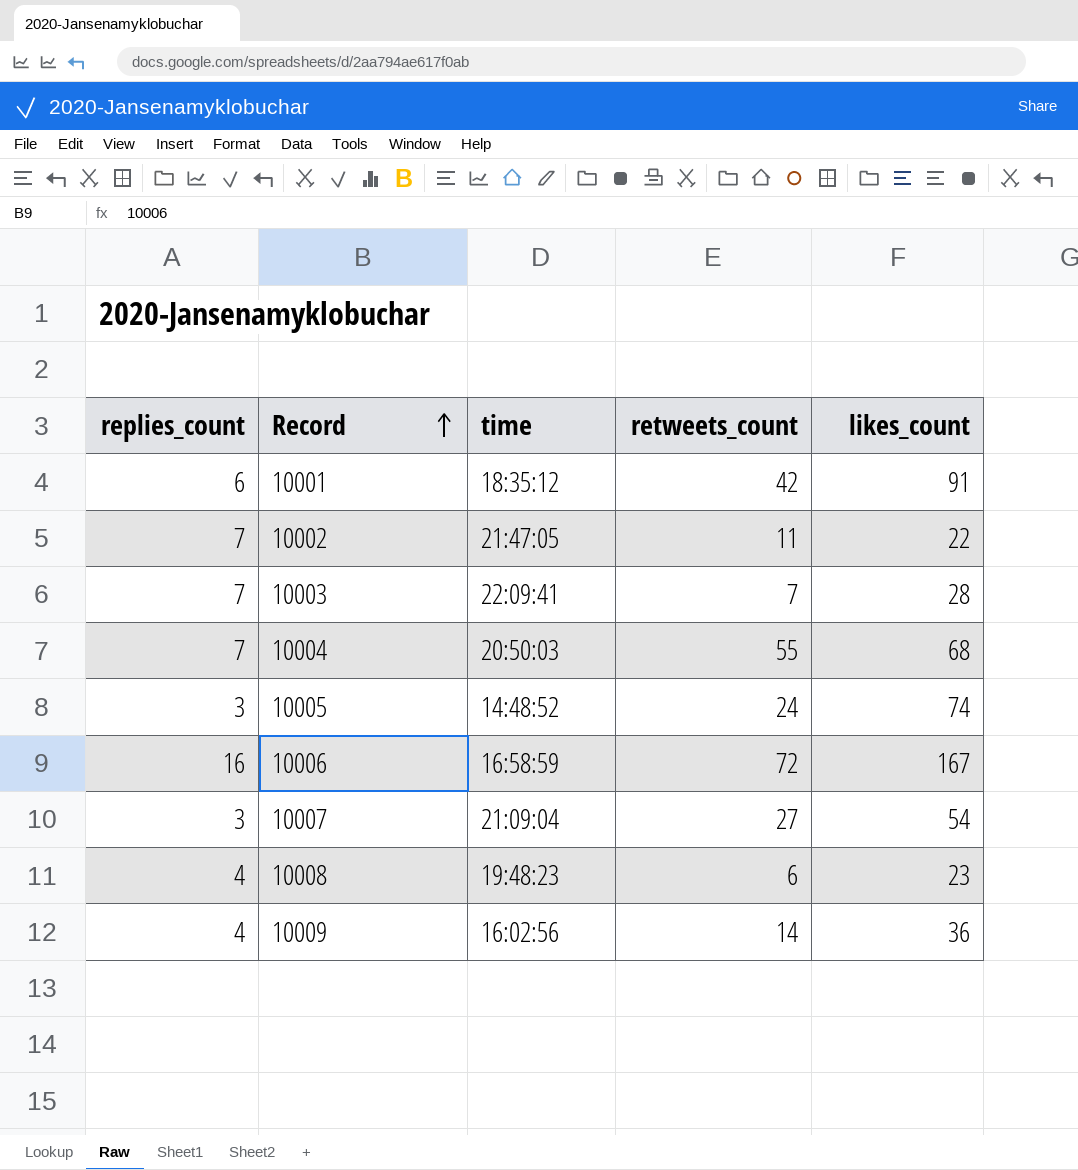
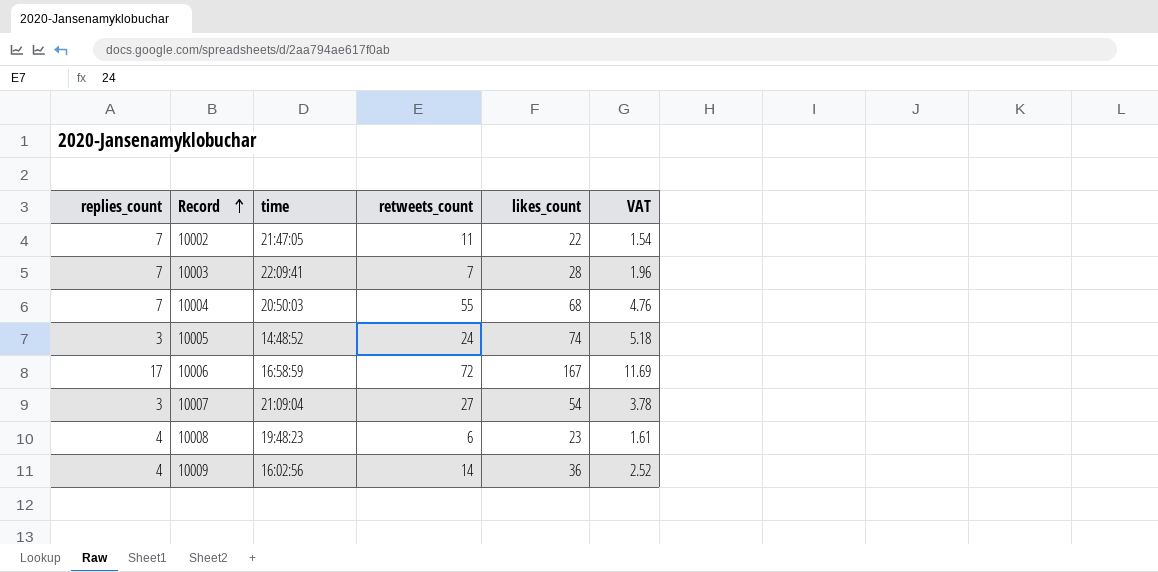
column VAT | formula: none -> [likes_count] * 0.07
row 10001: 6 | 18:35:12 | 42 | 91 -> none
10006 | replies_count: 16 -> 17

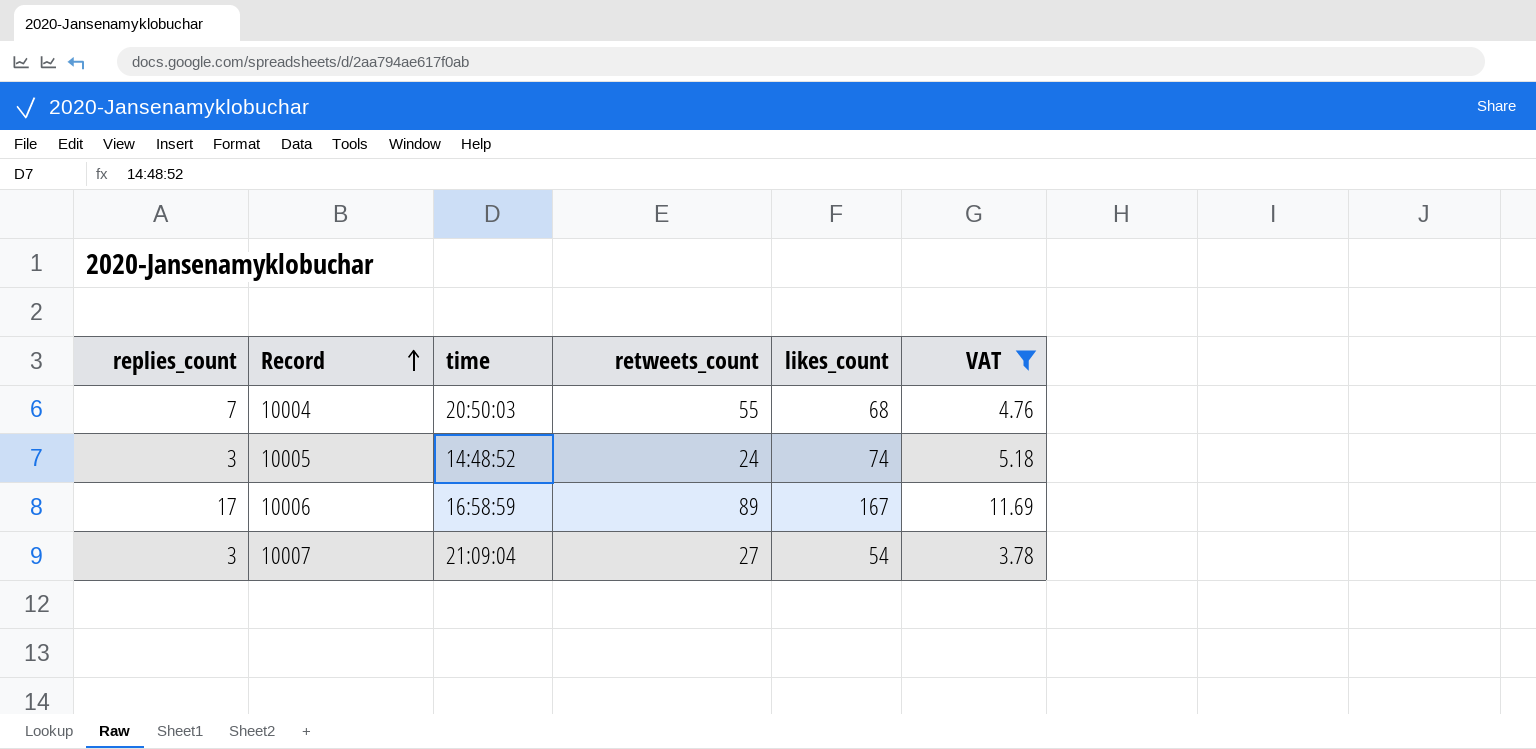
filter: none -> VAT >= 3.78
10006 | retweets_count: 72 -> 89

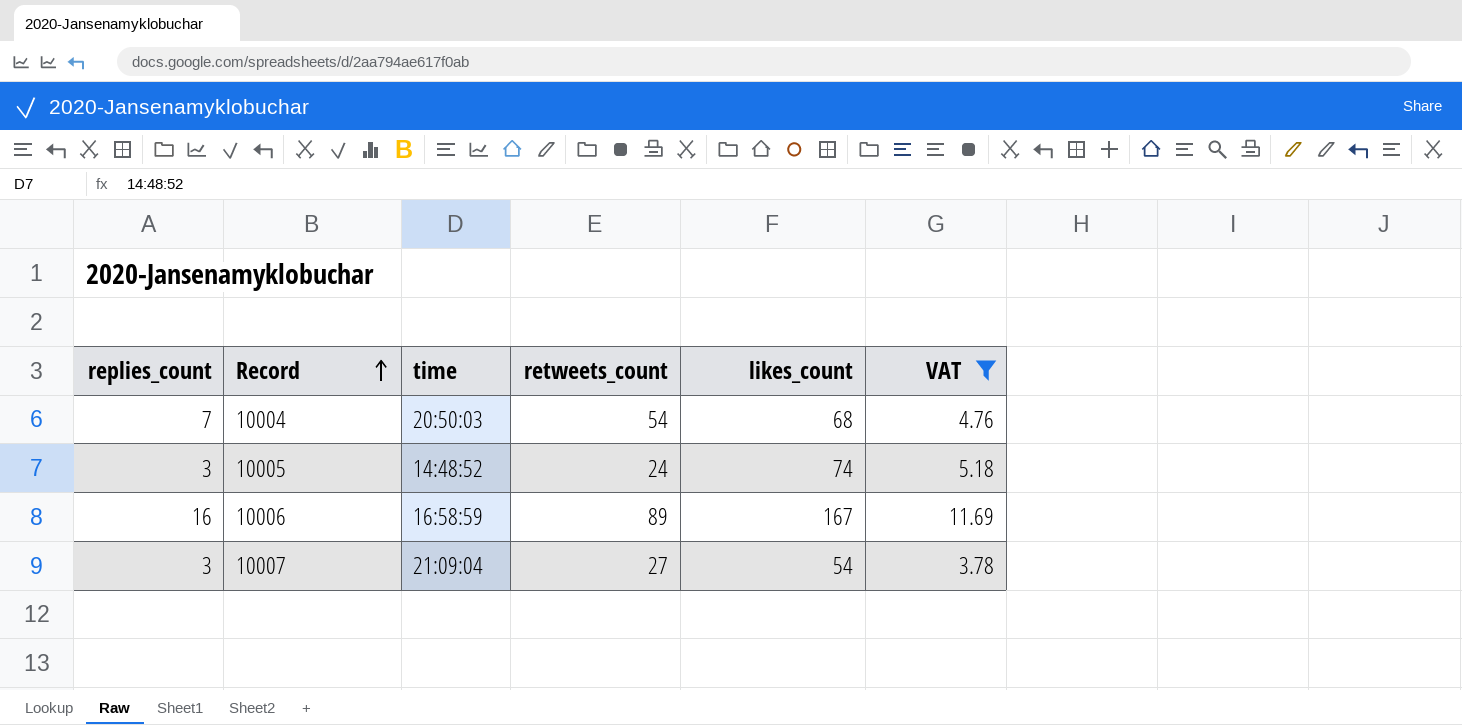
10004 | retweets_count: 55 -> 54
10006 | replies_count: 17 -> 16

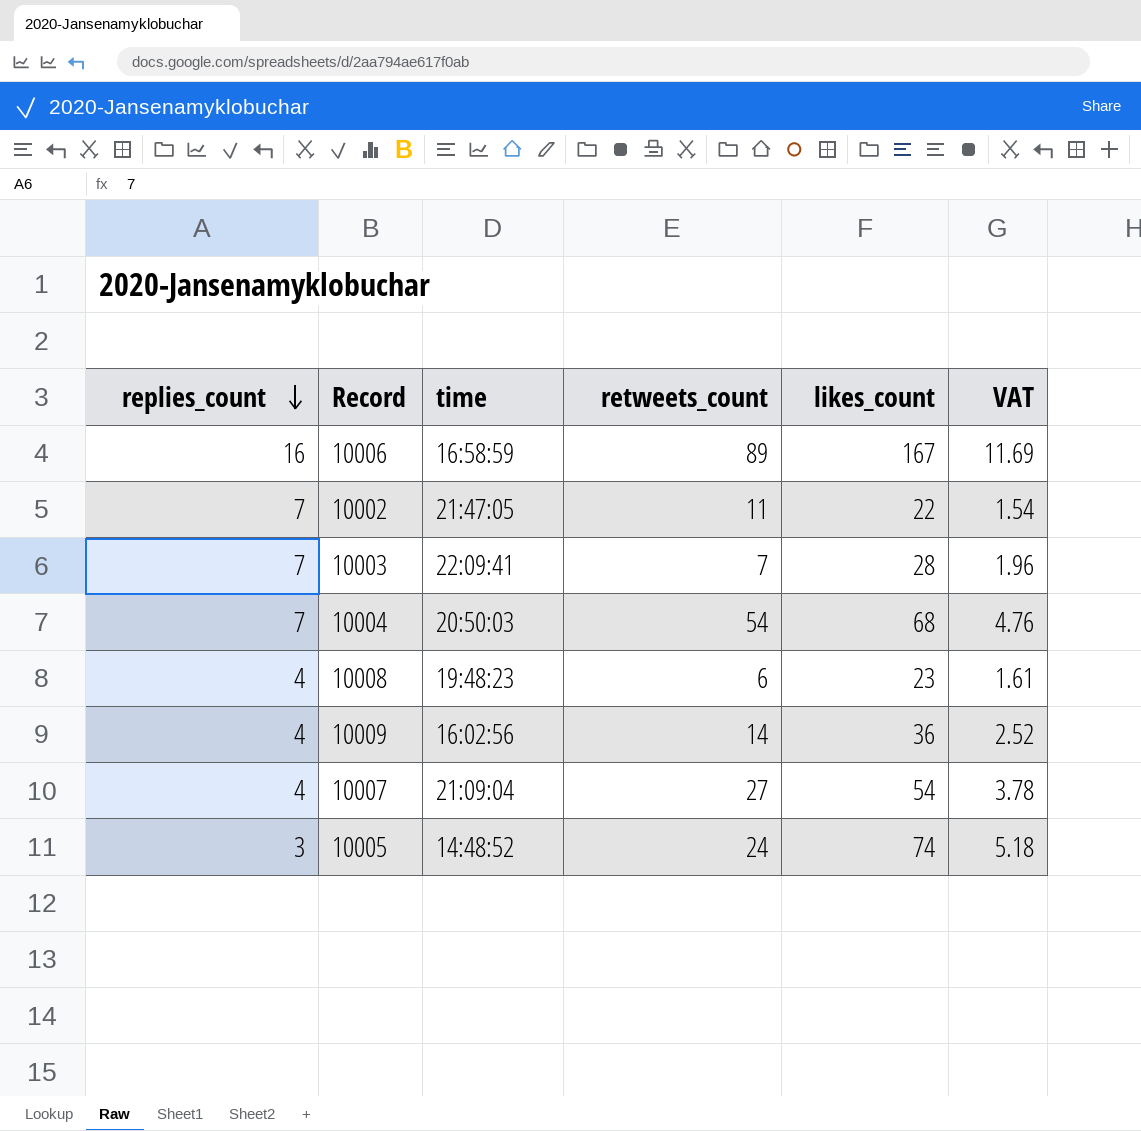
filter: VAT >= 3.78 -> none
row order: Record ascending -> replies_count descending
10007 | replies_count: 3 -> 4

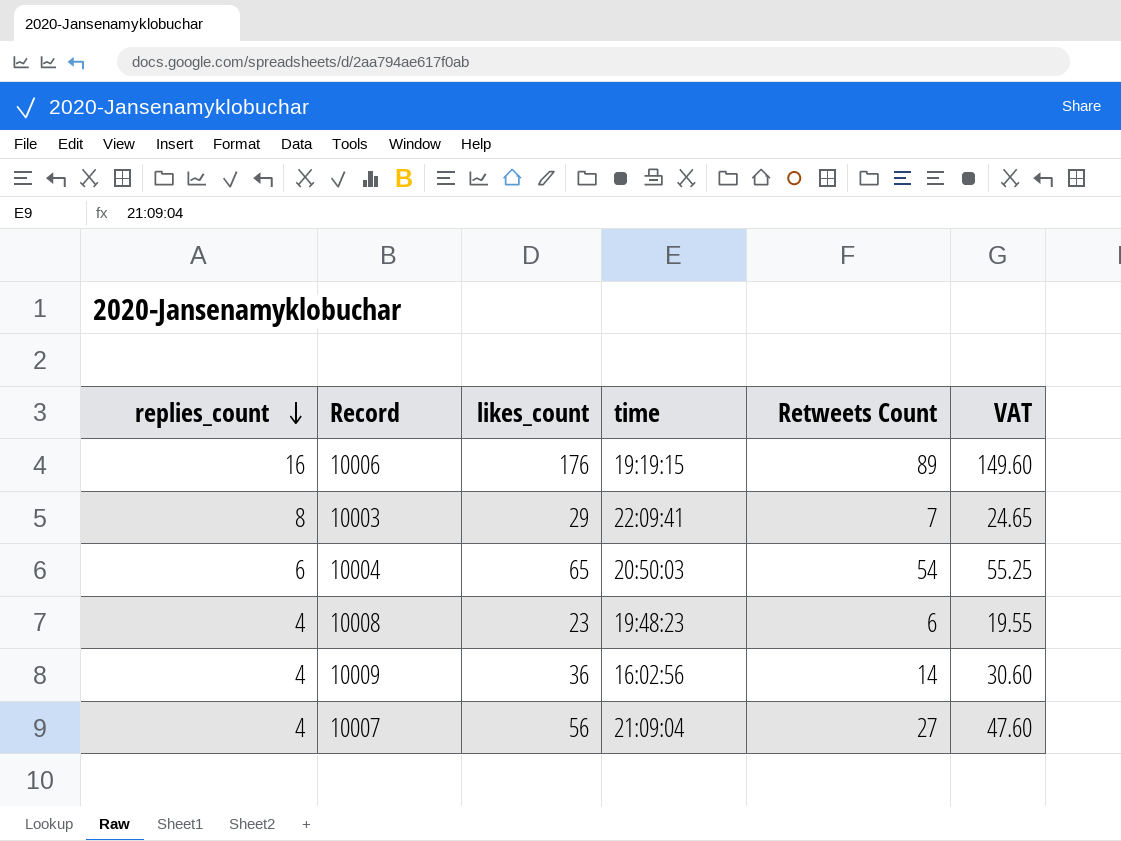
column likes_count | position: 5 -> 3
column name: retweets_count -> Retweets Count
column VAT | formula: [likes_count] * 0.07 -> [likes_count] * 0.85
row 10002: 7 | 21:47:05 | 11 | 22 | 1.54 -> none
row 10005: 3 | 14:48:52 | 24 | 74 | 5.18 -> none
10006 | likes_count: 167 -> 176
10006 | time: 16:58:59 -> 19:19:15
10003 | replies_count: 7 -> 8
10003 | likes_count: 28 -> 29
10004 | replies_count: 7 -> 6
10004 | likes_count: 68 -> 65
10007 | likes_count: 54 -> 56

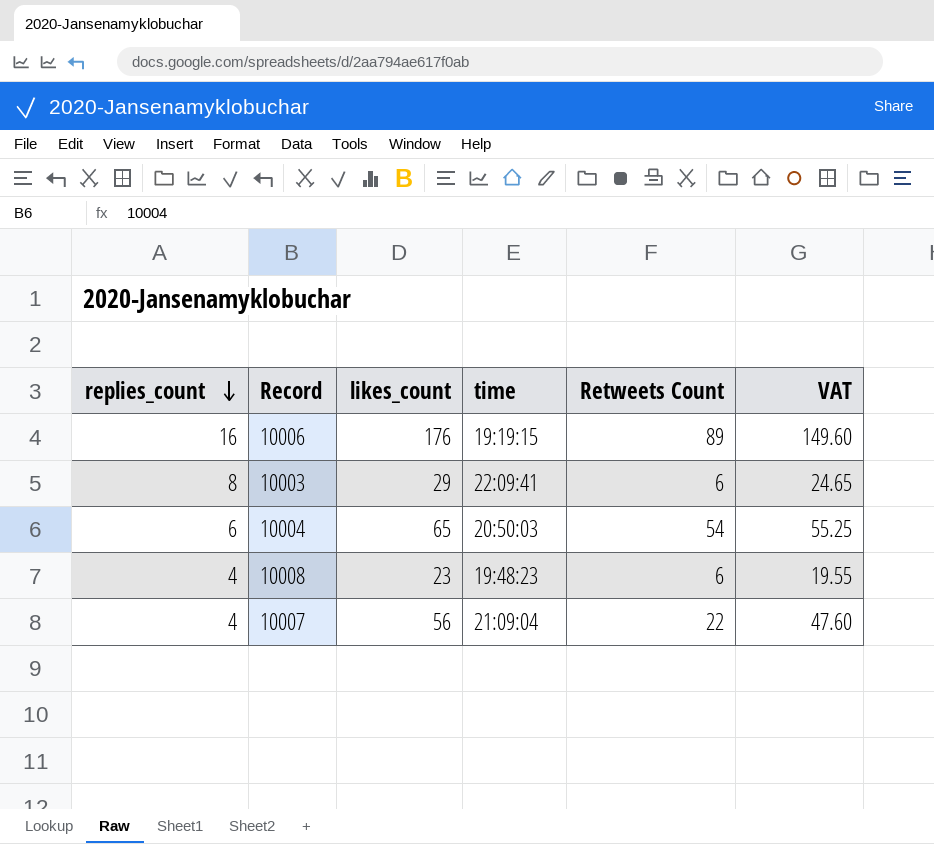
row 10009: 4 | 36 | 16:02:56 | 14 | 30.60 -> none
10003 | Retweets Count: 7 -> 6
10007 | Retweets Count: 27 -> 22

